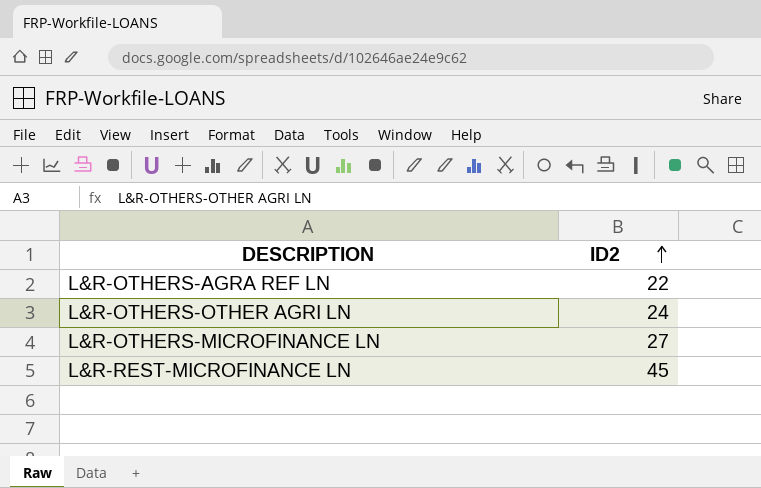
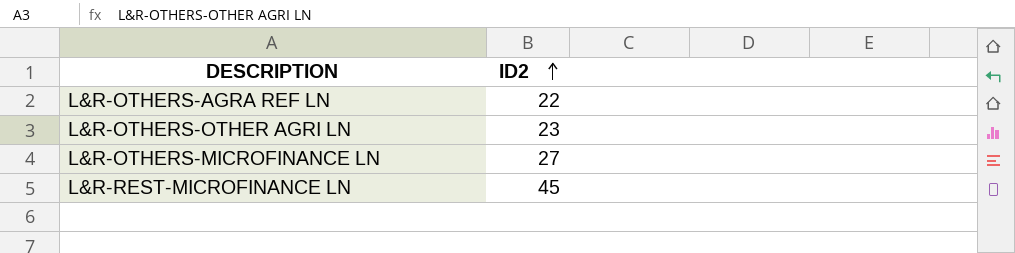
L&R-OTHERS-OTHER AGRI LN | ID2: 24 -> 23

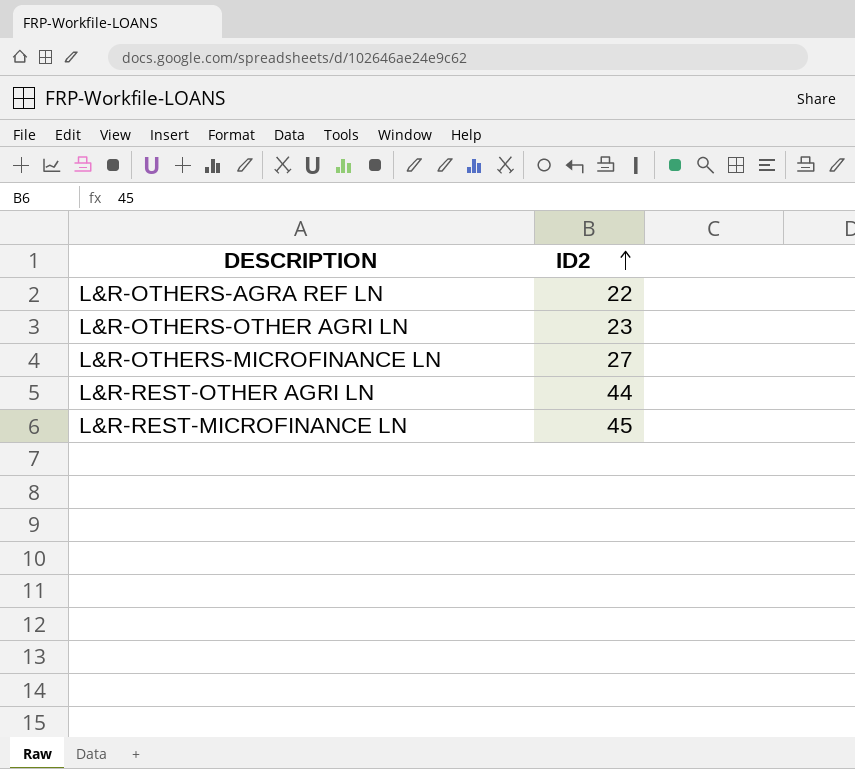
row L&R-REST-OTHER AGRI LN: none -> 44

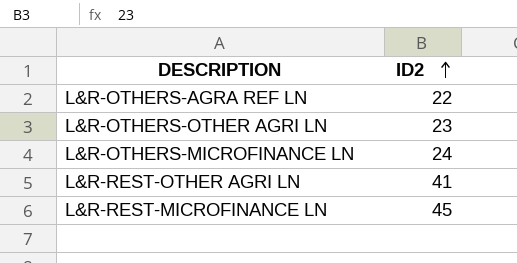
L&R-OTHERS-MICROFINANCE LN | ID2: 27 -> 24
L&R-REST-OTHER AGRI LN | ID2: 44 -> 41

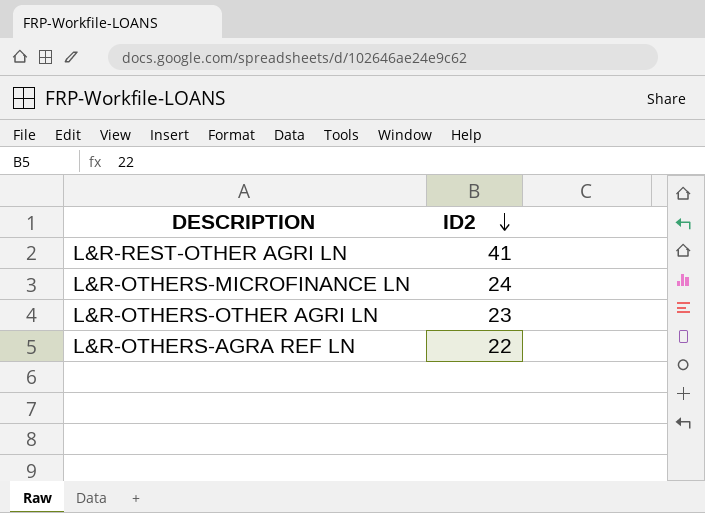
row order: ID2 ascending -> ID2 descending
row L&R-REST-MICROFINANCE LN: 45 -> none

